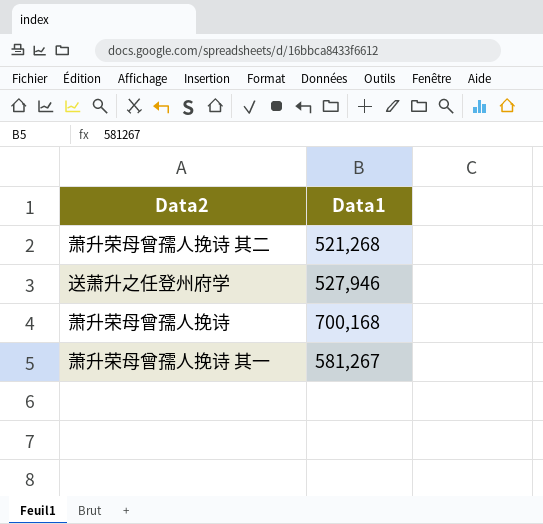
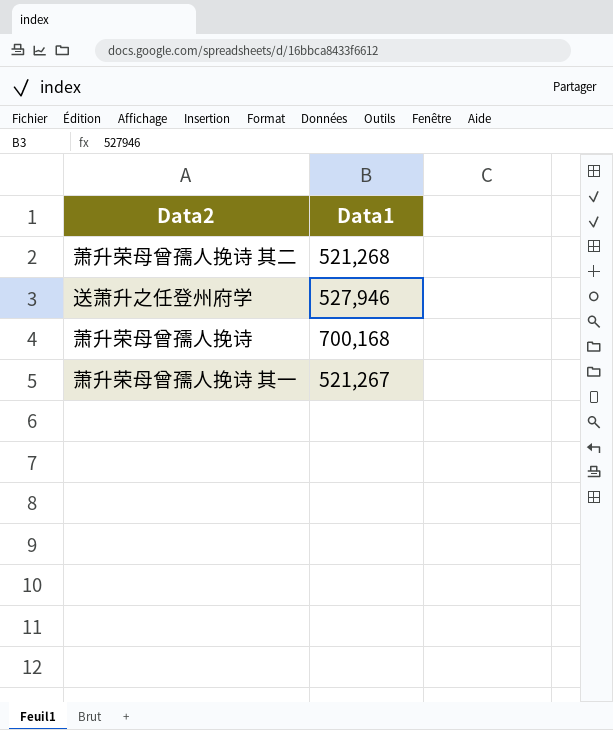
萧升荣母曾孺人挽诗 其一 | Data1: 581,267 -> 521,267

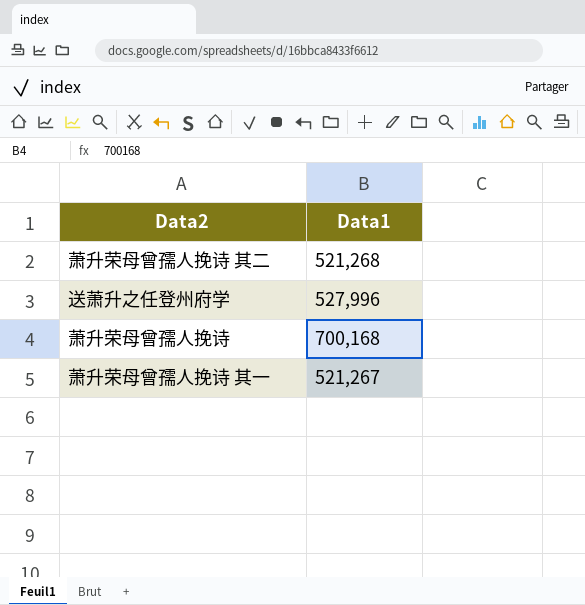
送萧升之任登州府学 | Data1: 527,946 -> 527,996

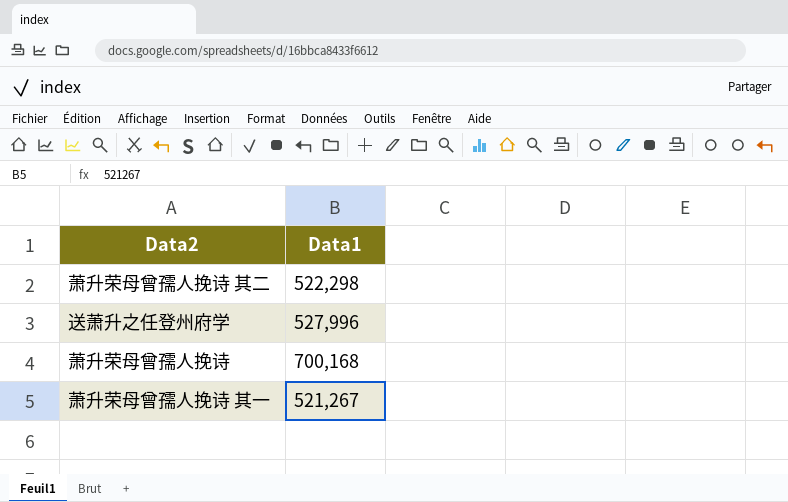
萧升荣母曾孺人挽诗 其二 | Data1: 521,268 -> 522,298

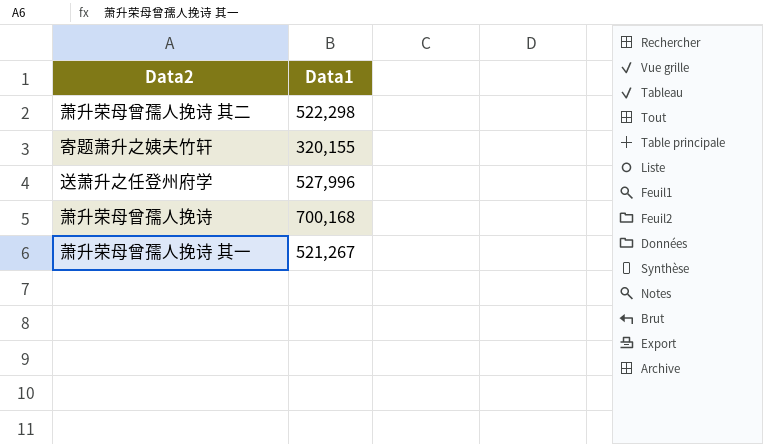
row 寄题萧升之姨夫竹轩: none -> 320,155

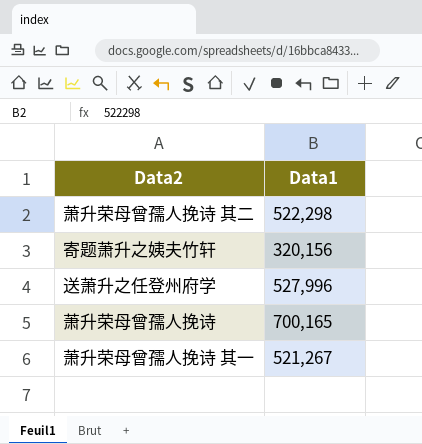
寄题萧升之姨夫竹轩 | Data1: 320,155 -> 320,156
萧升荣母曾孺人挽诗 | Data1: 700,168 -> 700,165

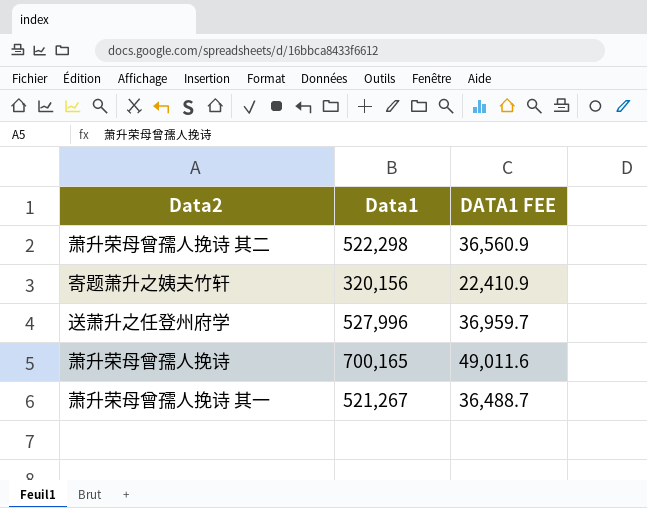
column DATA1 FEE | formula: none -> [Data1] * 0.07

